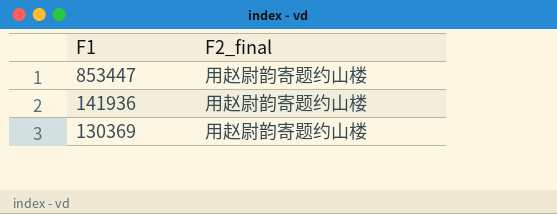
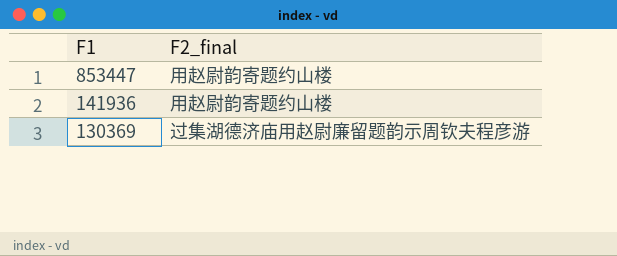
130369 | F2_final: 用赵尉韵寄题约山楼 -> 过集湖德济庙用赵尉廉留题韵示周钦夫程彦游

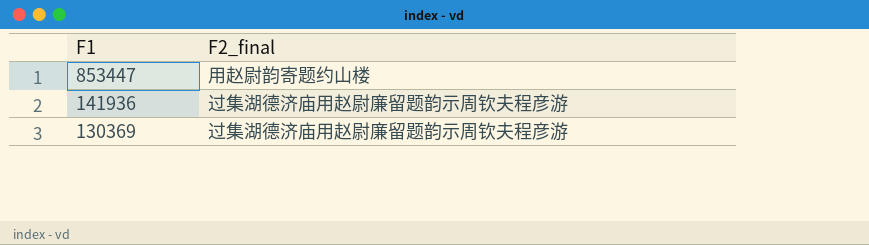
141936 | F2_final: 用赵尉韵寄题约山楼 -> 过集湖德济庙用赵尉廉留题韵示周钦夫程彦游

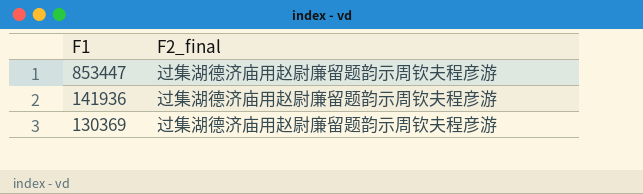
853447 | F2_final: 用赵尉韵寄题约山楼 -> 过集湖德济庙用赵尉廉留题韵示周钦夫程彦游

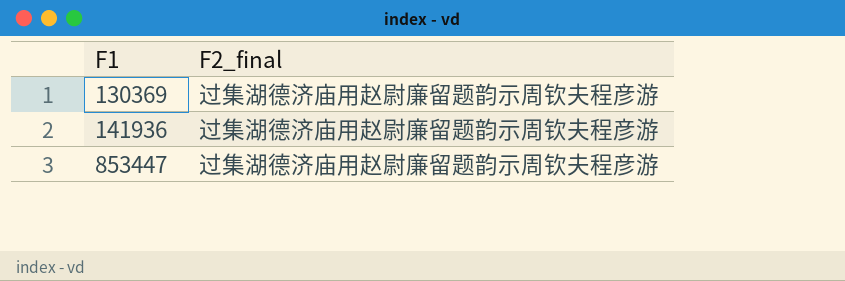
row order: F1 descending -> F1 ascending

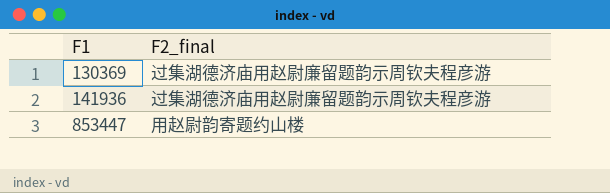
853447 | F2_final: 过集湖德济庙用赵尉廉留题韵示周钦夫程彦游 -> 用赵尉韵寄题约山楼

